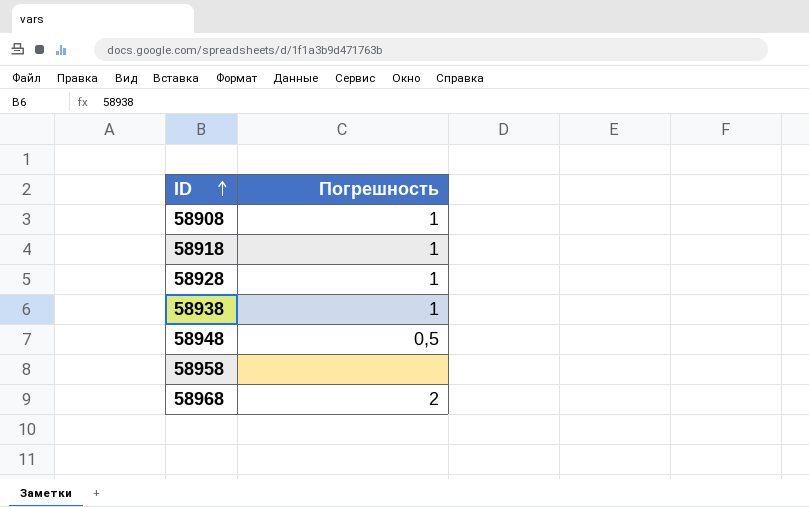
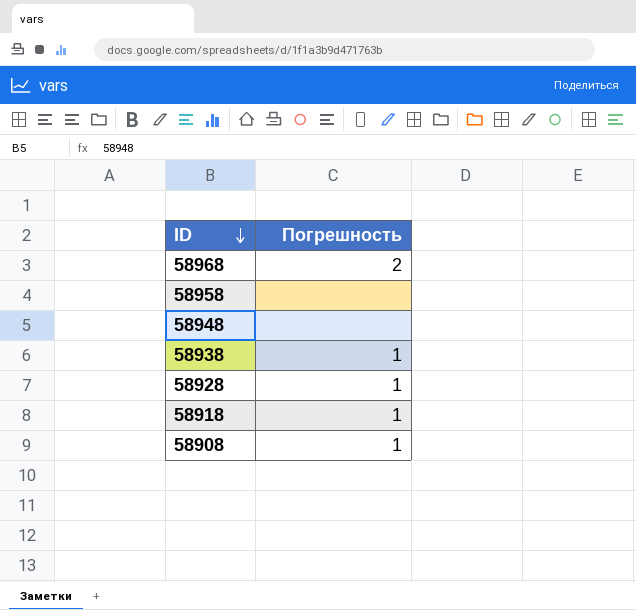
row order: ID ascending -> ID descending
58948 | Погрешность: 0,5 -> none

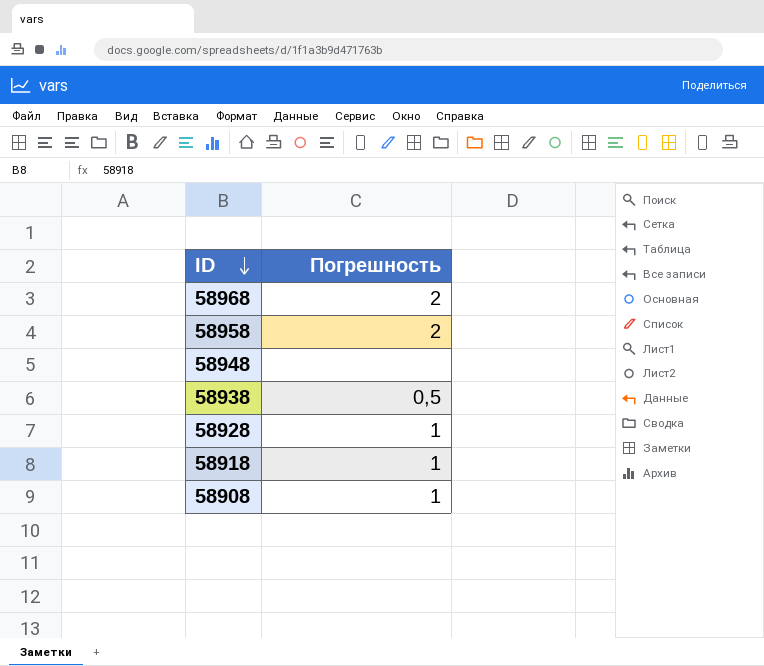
58958 | Погрешность: none -> 2
58938 | Погрешность: 1 -> 0,5

